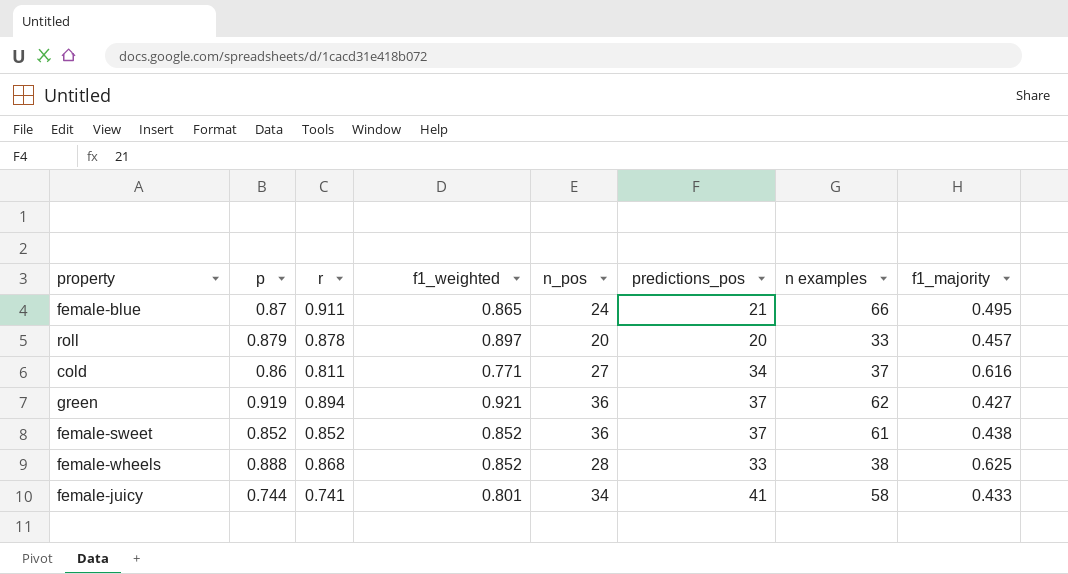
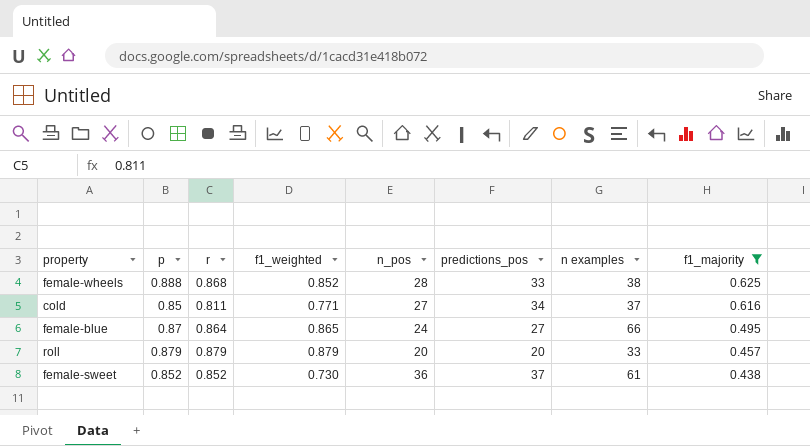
filter: none -> f1_majority >= 0.438
row order: none -> f1_majority descending
cold | p: 0.86 -> 0.85
female-blue | r: 0.911 -> 0.864
female-blue | predictions_pos: 21 -> 27
roll | r: 0.878 -> 0.879
roll | f1_weighted: 0.897 -> 0.879
female-sweet | f1_weighted: 0.852 -> 0.730

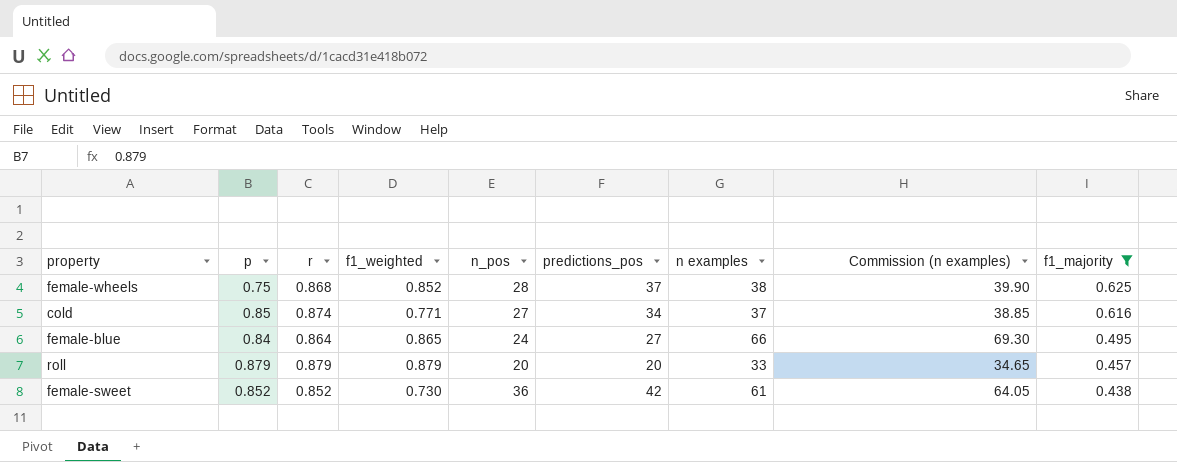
column Commission (n examples) | formula: none -> [n examples] * 1.05
female-wheels | p: 0.888 -> 0.75
female-wheels | predictions_pos: 33 -> 37
cold | r: 0.811 -> 0.874
female-blue | p: 0.87 -> 0.84
female-sweet | predictions_pos: 37 -> 42

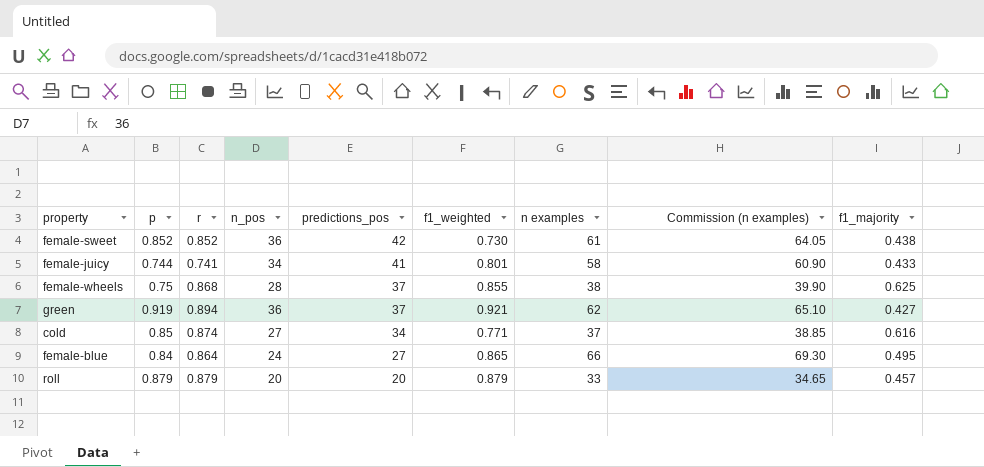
filter: f1_majority >= 0.438 -> none
row order: f1_majority descending -> predictions_pos descending
column f1_weighted | position: 4 -> 6
female-wheels | f1_weighted: 0.852 -> 0.855

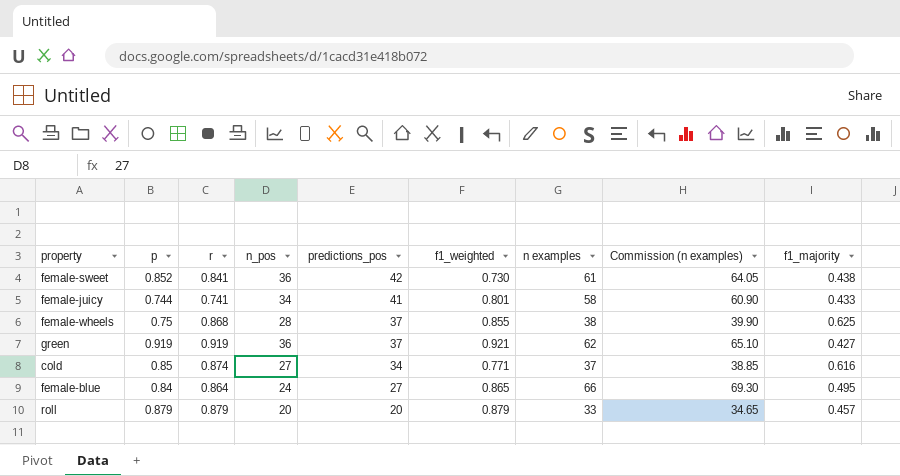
female-sweet | r: 0.852 -> 0.841
green | r: 0.894 -> 0.919

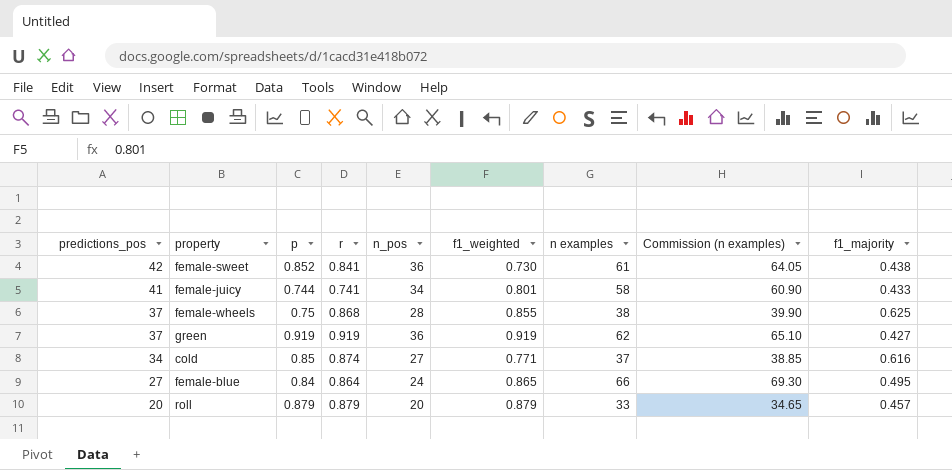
column predictions_pos | position: 5 -> 1
green | f1_weighted: 0.921 -> 0.919

